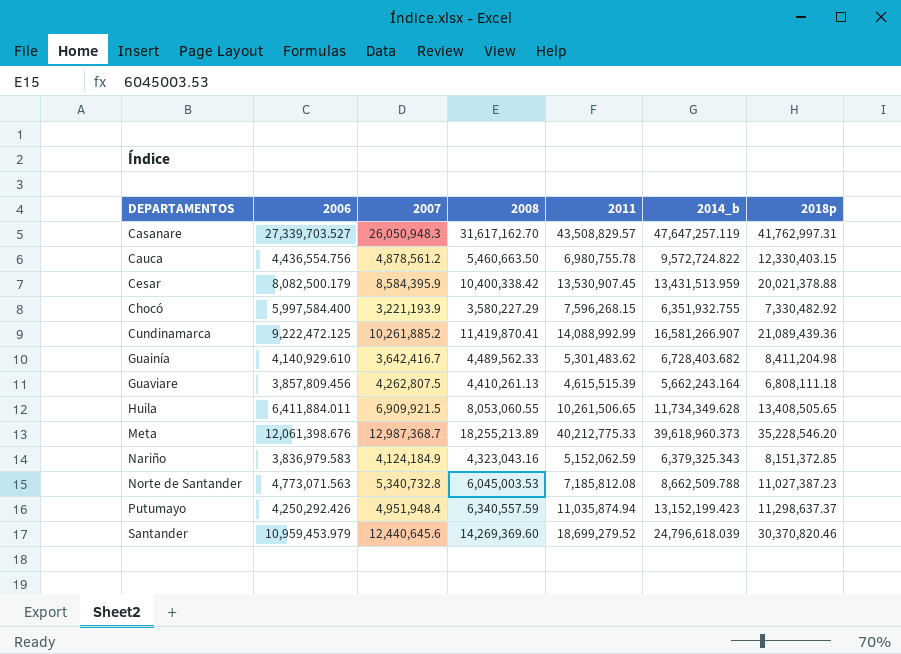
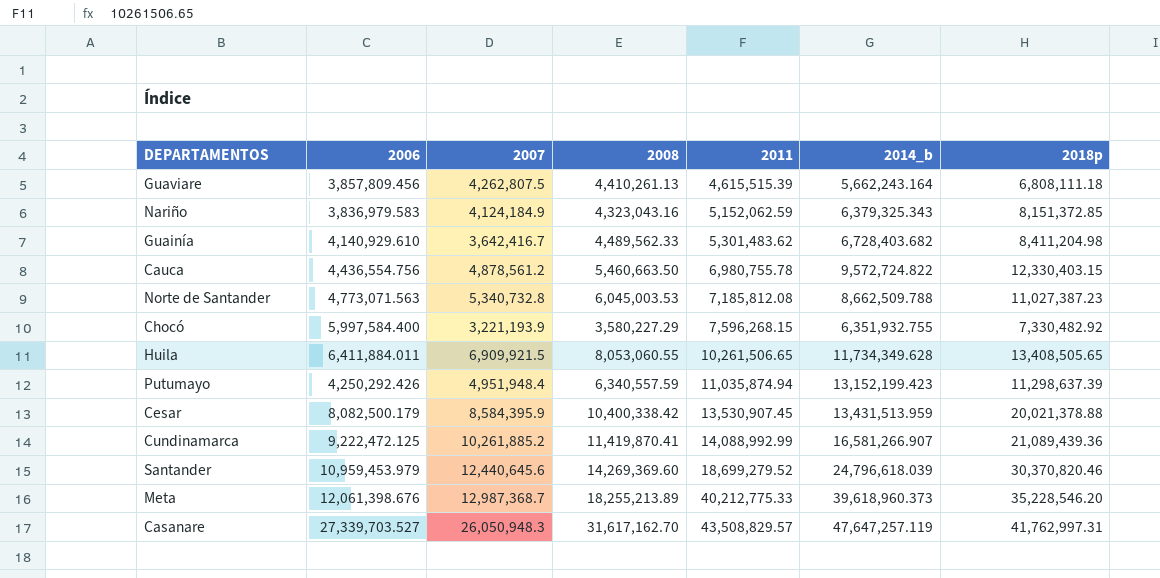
row order: DEPARTAMENTOS ascending -> 2011 ascending
Putumayo | 2018p: 11,298,637.37 -> 11,298,637.39

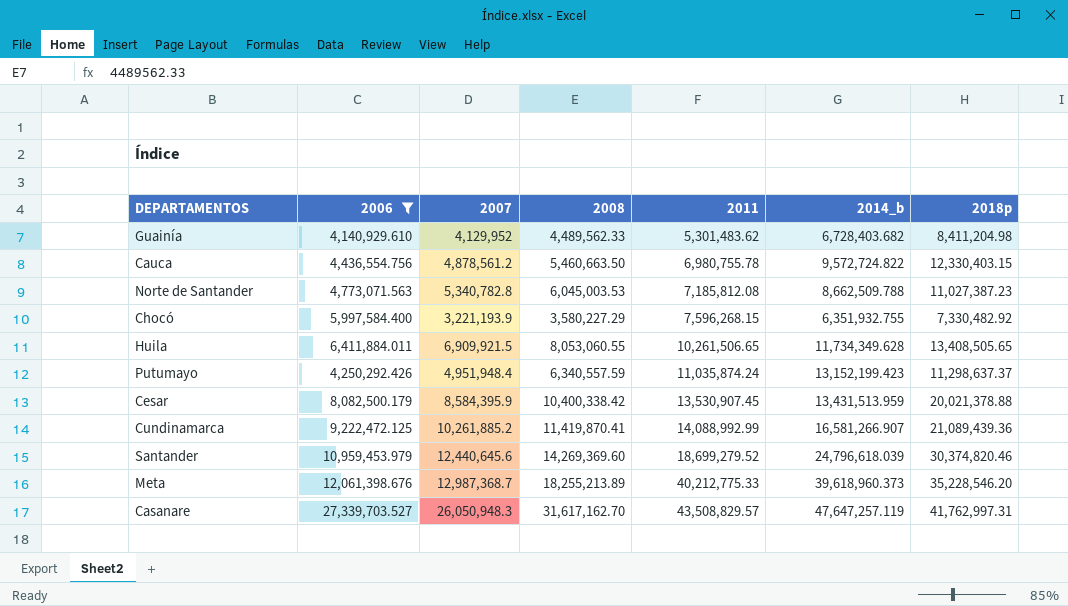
filter: none -> 2006 >= 4,140,929.610
Guainía | 2007: 3,642,416.7 -> 4,129,952
Norte de Santander | 2007: 5,340,732.8 -> 5,340,782.8
Putumayo | 2011: 11,035,874.94 -> 11,035,874.24
Putumayo | 2018p: 11,298,637.39 -> 11,298,637.37
Santander | 2018p: 30,370,820.46 -> 30,374,820.46

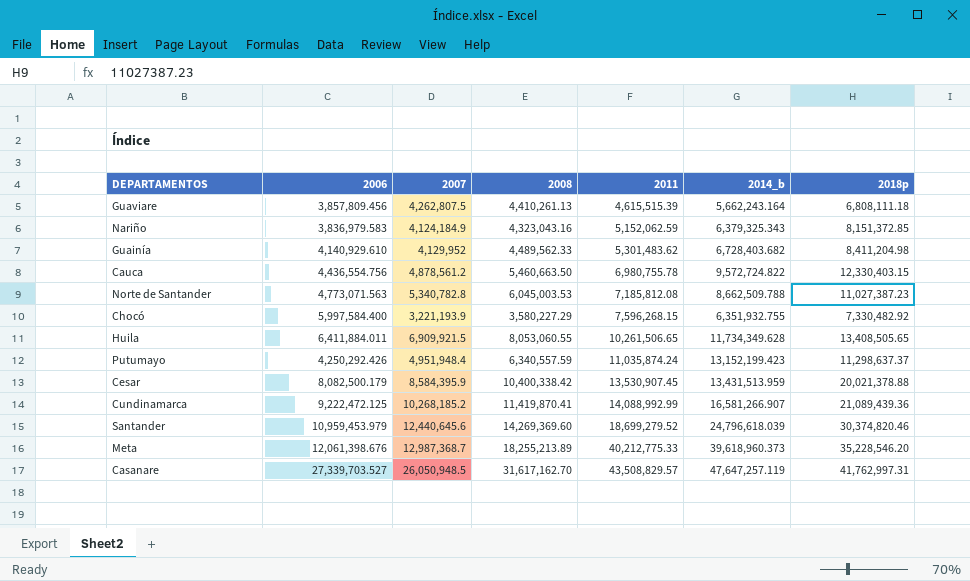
filter: 2006 >= 4,140,929.610 -> none
Cundinamarca | 2007: 10,261,885.2 -> 10,268,185.2
Casanare | 2007: 26,050,948.3 -> 26,050,948.5

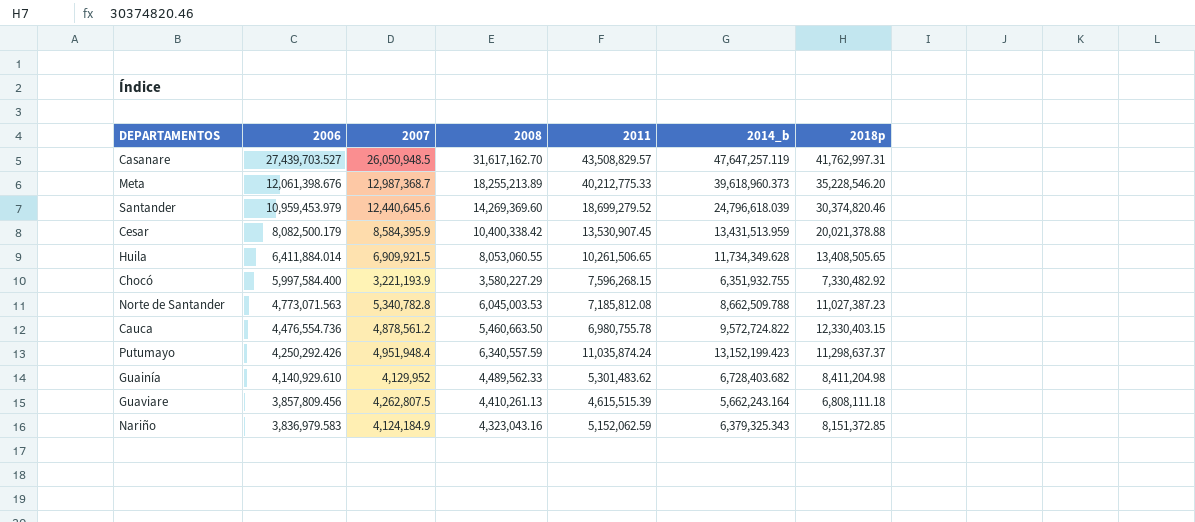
row order: 2011 ascending -> 2006 descending
row Cundinamarca: 9,222,472.125 | 10,268,185.2 | 11,419,870.41 | 14,088,992.99 | 16,581,266.907 | 21,089,439.36 -> none
Casanare | 2006: 27,339,703.527 -> 27,439,703.527
Huila | 2006: 6,411,884.011 -> 6,411,884.014
Cauca | 2006: 4,436,554.756 -> 4,476,554.736

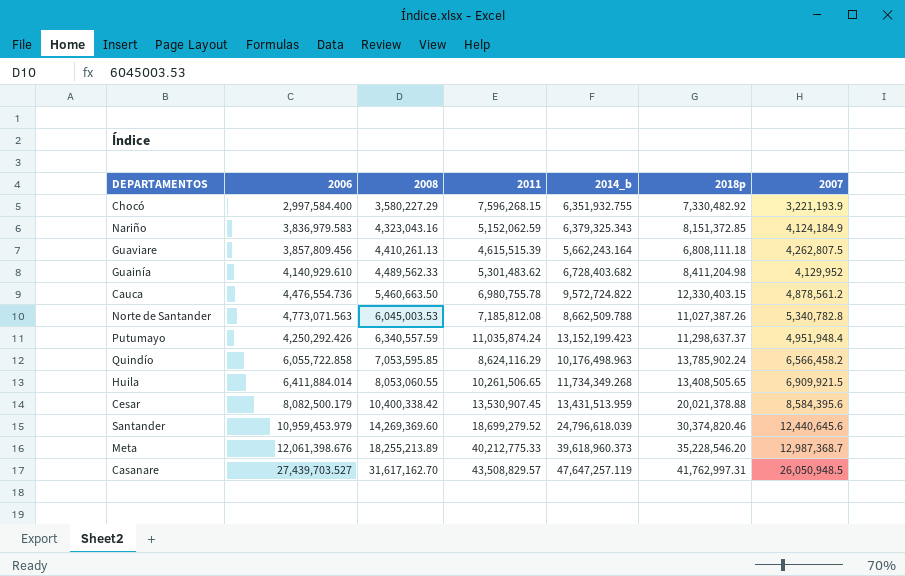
row order: 2006 descending -> 2008 ascending
column 2007 | position: 3 -> 7
Chocó | 2006: 5,997,584.400 -> 2,997,584.400
Norte de Santander | 2018p: 11,027,387.23 -> 11,027,387.26
row Quindío: none -> 6,055,722.858 | 7,053,595.85 | 8,624,116.29 | 10,176,498.963 | 13,785,902.24 | 6,566,458.2
Huila | 2014_b: 11,734,349.628 -> 11,734,349.268
Cesar | 2007: 8,584,395.9 -> 8,584,395.6

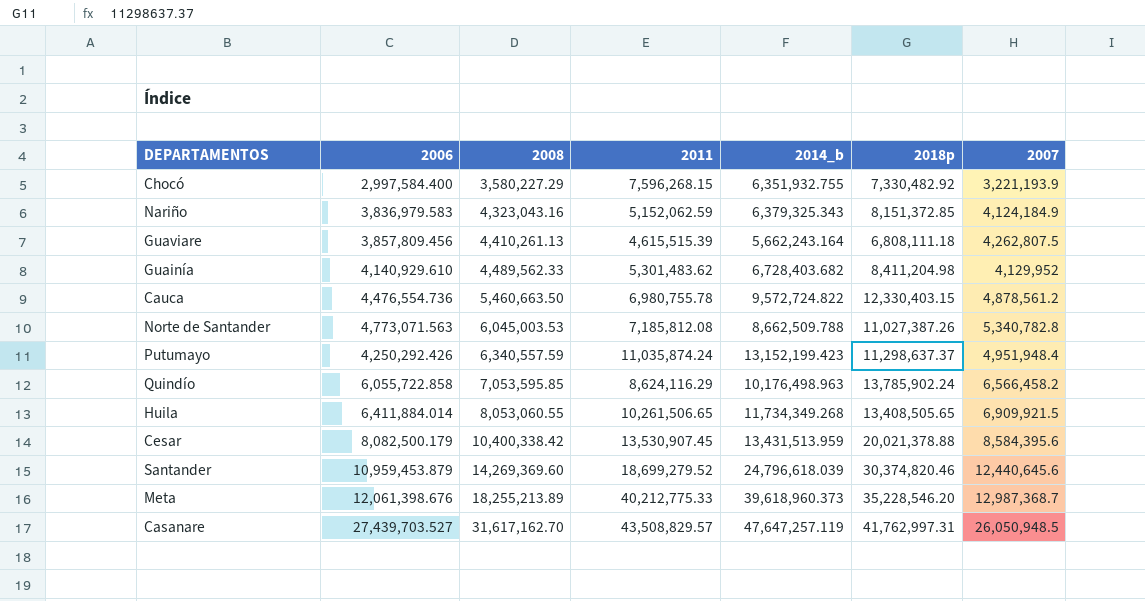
Santander | 2006: 10,959,453.979 -> 10,959,453.879

